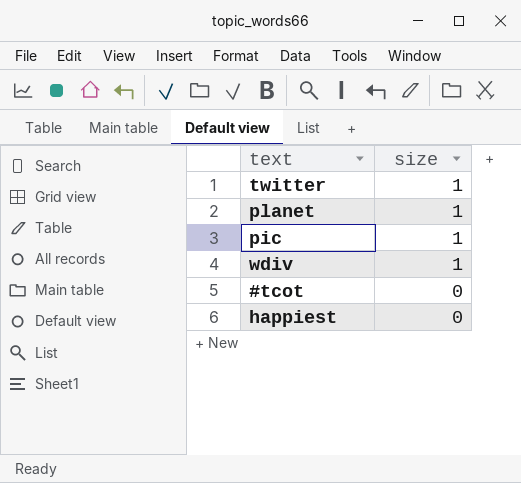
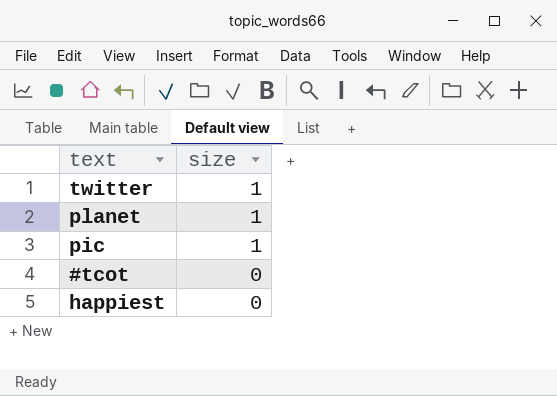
row wdiv: 1 -> none

